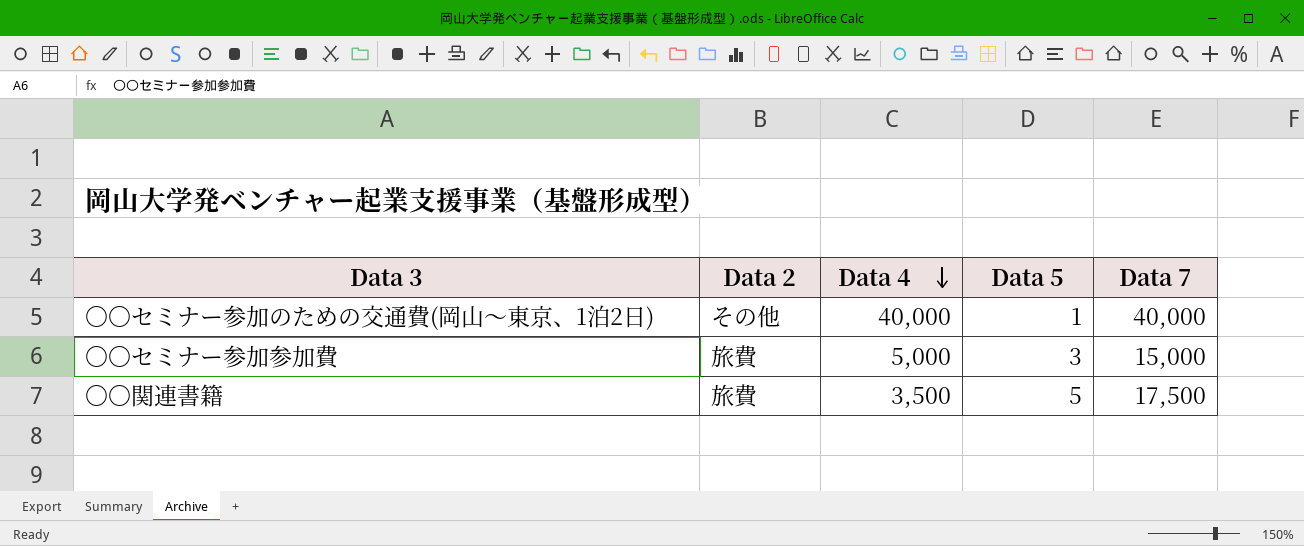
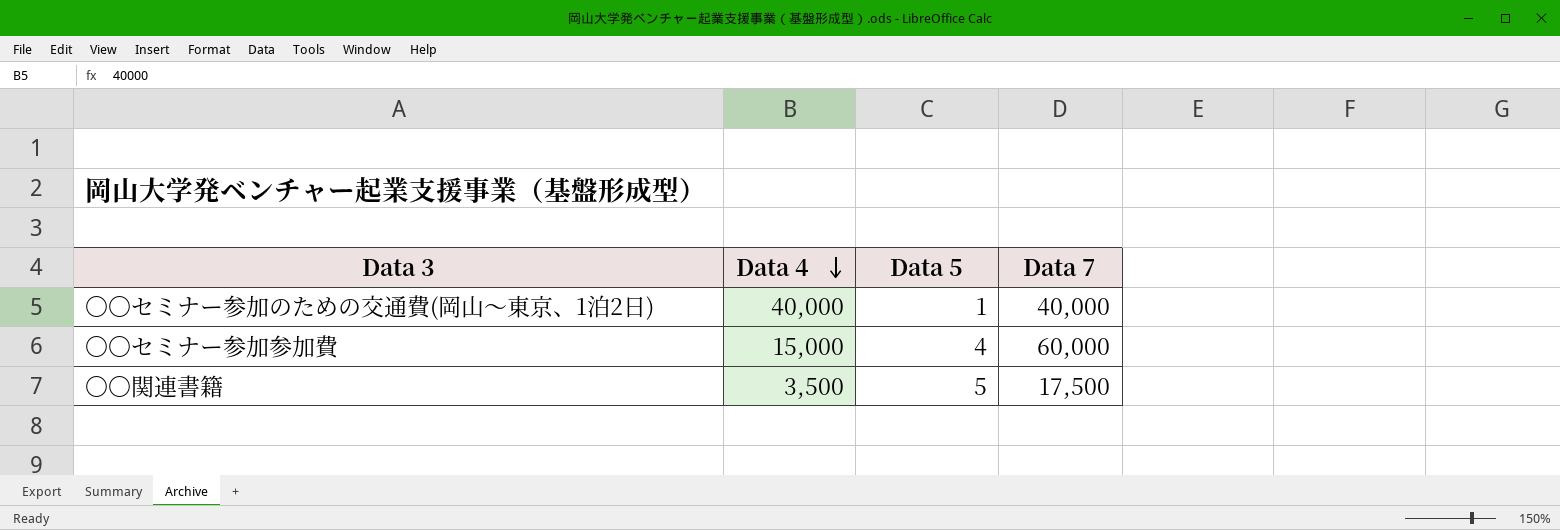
column Data 2 | position: 2 -> none
〇〇セミナー参加参加費 | Data 4: 5,000 -> 15,000
〇〇セミナー参加参加費 | Data 5: 3 -> 4
〇〇セミナー参加参加費 | Data 7: 15,000 -> 60,000

